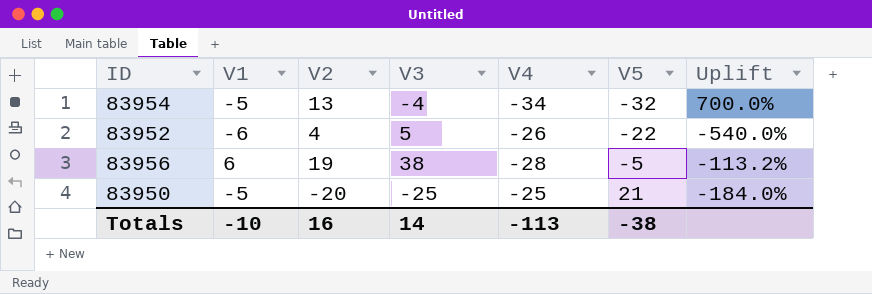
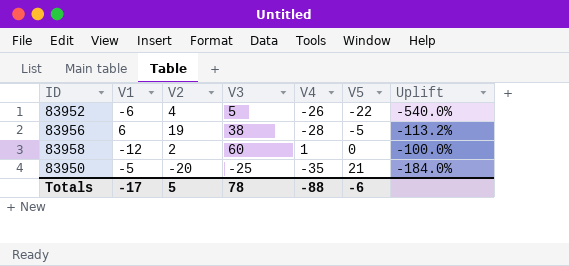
row 83954: -5 | 13 | -4 | -34 | -32 | 700.0% -> none
row 83958: none -> -12 | 2 | 60 | 1 | 0 | -100.0%
83950 | V4: -25 -> -35
Totals | V1: -10 -> -17
Totals | V2: 16 -> 5
Totals | V3: 14 -> 78
Totals | V4: -113 -> -88
Totals | V5: -38 -> -6

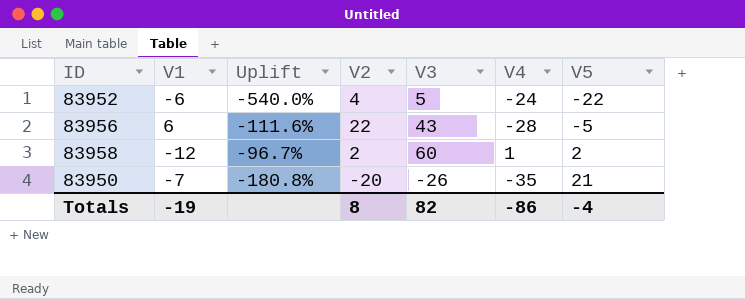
column Uplift | position: 7 -> 3
83952 | V4: -26 -> -24
83956 | Uplift: -113.2% -> -111.6%
83956 | V2: 19 -> 22
83956 | V3: 38 -> 43
83958 | Uplift: -100.0% -> -96.7%
83958 | V5: 0 -> 2
83950 | V1: -5 -> -7
83950 | Uplift: -184.0% -> -180.8%
83950 | V3: -25 -> -26
Totals | V1: -17 -> -19
Totals | V2: 5 -> 8
Totals | V3: 78 -> 82
Totals | V4: -88 -> -86
Totals | V5: -6 -> -4

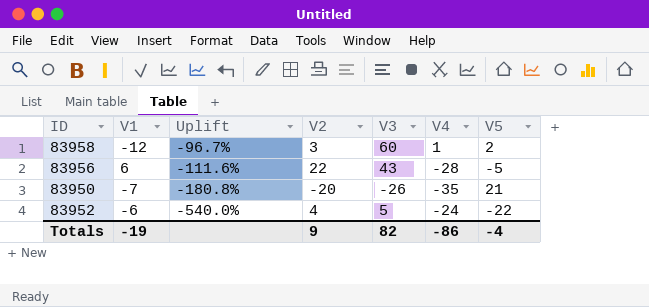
row order: V5 ascending -> Uplift descending
83958 | V2: 2 -> 3
Totals | V2: 8 -> 9

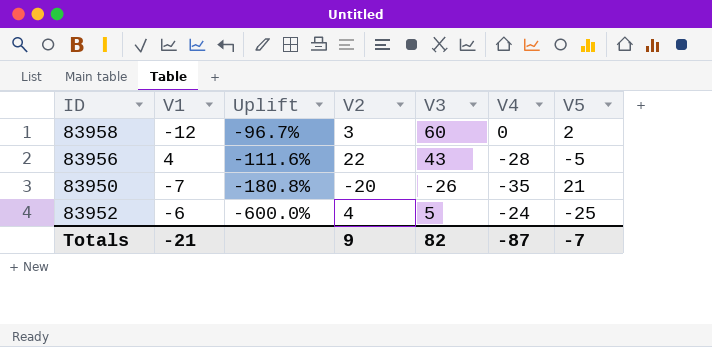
83958 | V4: 1 -> 0
83956 | V1: 6 -> 4
83952 | Uplift: -540.0% -> -600.0%
83952 | V5: -22 -> -25
Totals | V1: -19 -> -21
Totals | V4: -86 -> -87
Totals | V5: -4 -> -7

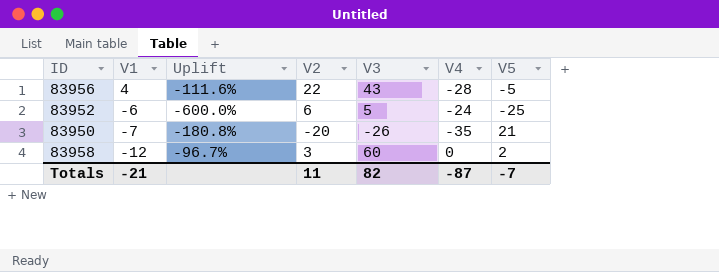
row order: Uplift descending -> V1 descending
83952 | V2: 4 -> 6
Totals | V2: 9 -> 11

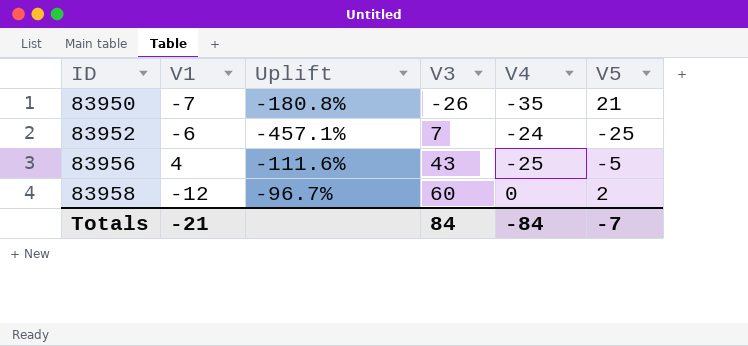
row order: V1 descending -> ID ascending
column V2 | position: 4 -> none
83952 | Uplift: -600.0% -> -457.1%
83952 | V3: 5 -> 7
83956 | V4: -28 -> -25
Totals | V3: 82 -> 84
Totals | V4: -87 -> -84

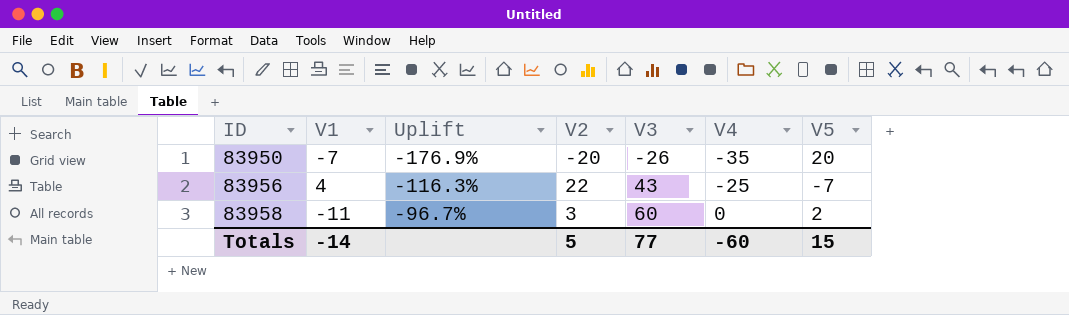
column V2 | position: none -> 4
row 83952: -6 | -457.1% | 7 | -24 | -25 -> none
83950 | Uplift: -180.8% -> -176.9%
83950 | V5: 21 -> 20
83956 | Uplift: -111.6% -> -116.3%
83956 | V5: -5 -> -7
83958 | V1: -12 -> -11
Totals | V1: -21 -> -14
Totals | V3: 84 -> 77
Totals | V4: -84 -> -60
Totals | V5: -7 -> 15

